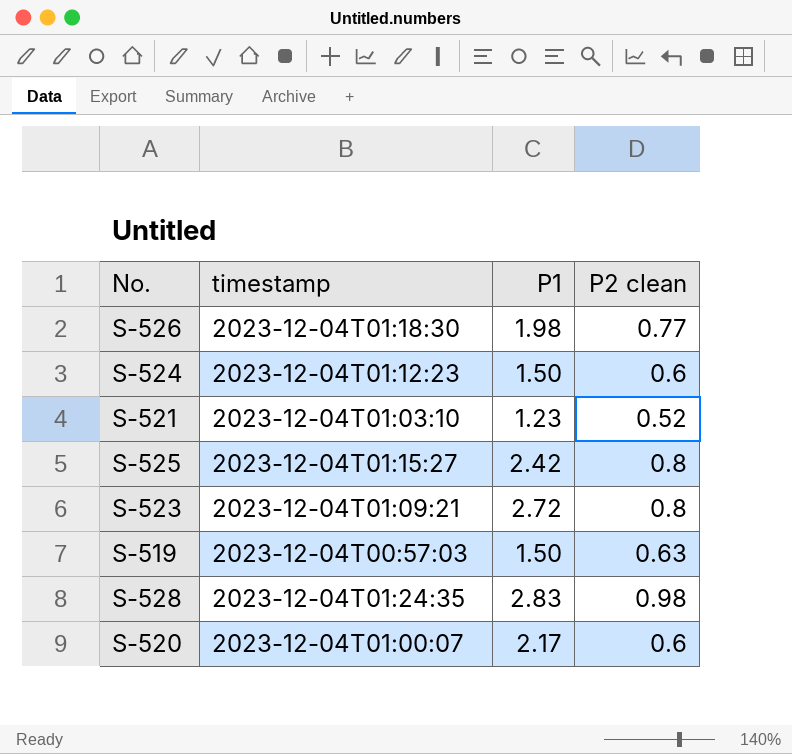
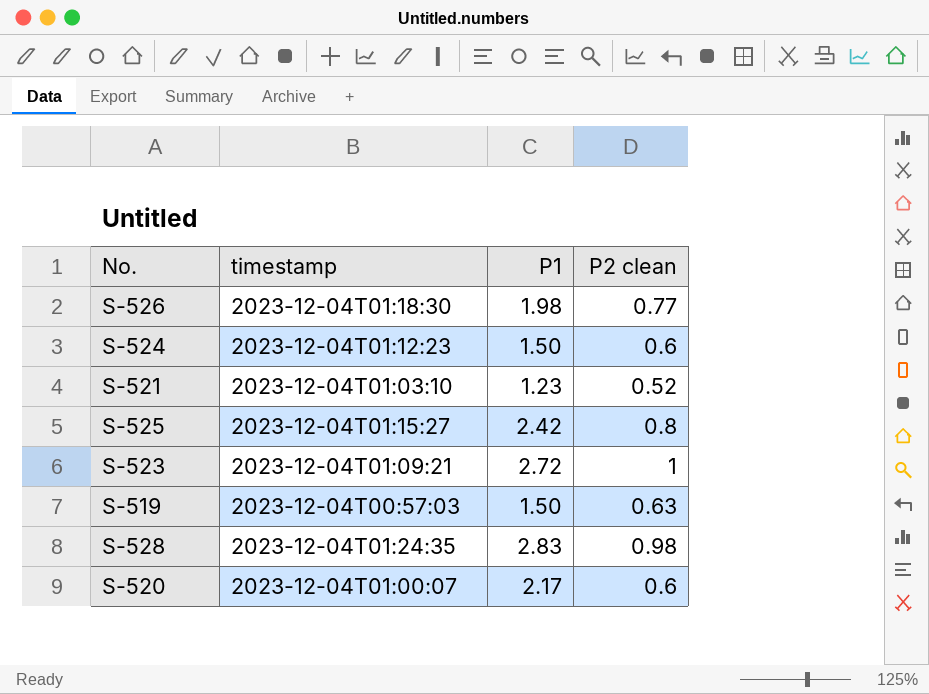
S-523 | P2 clean: 0.8 -> 1

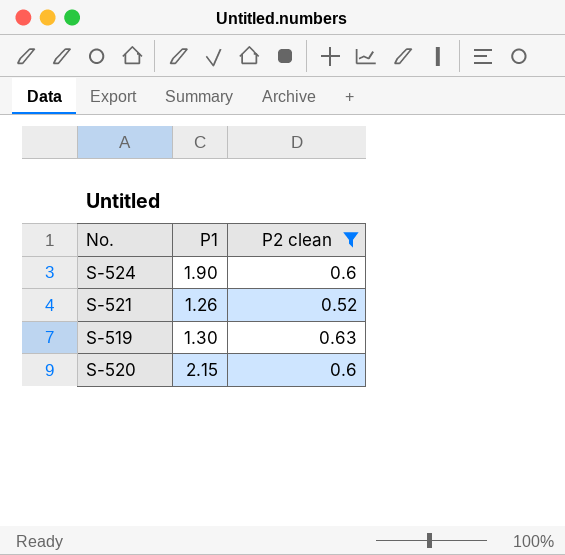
filter: none -> P2 clean <= 0.63
column timestamp | position: 2 -> none
S-524 | P1: 1.50 -> 1.90
S-521 | P1: 1.23 -> 1.26
S-519 | P1: 1.50 -> 1.30
S-520 | P1: 2.17 -> 2.15

